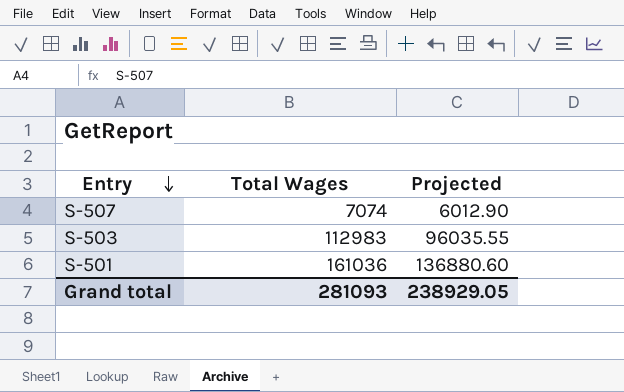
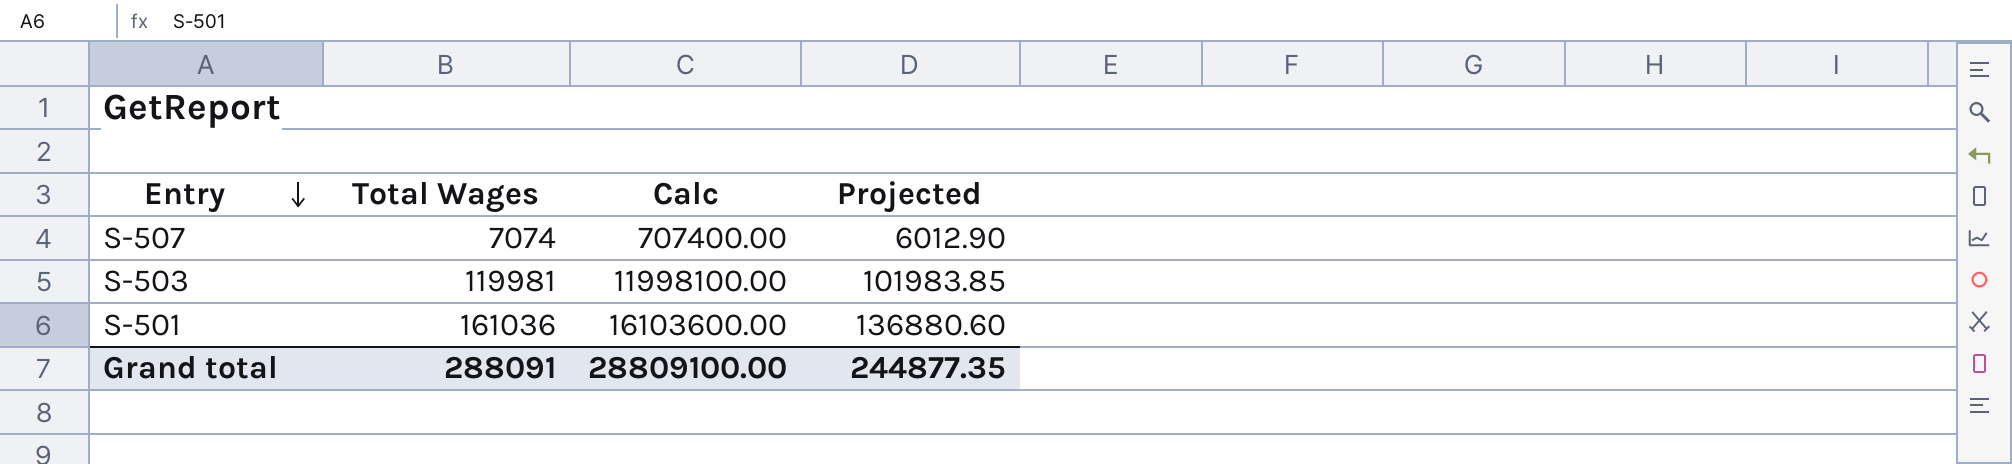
column Calc | formula: none -> [Total Wages] * 100
S-503 | Total Wages: 112983 -> 119981
S-503 | Projected: 96035.55 -> 101983.85
Grand total | Total Wages: 281093 -> 288091
Grand total | Projected: 238929.05 -> 244877.35

